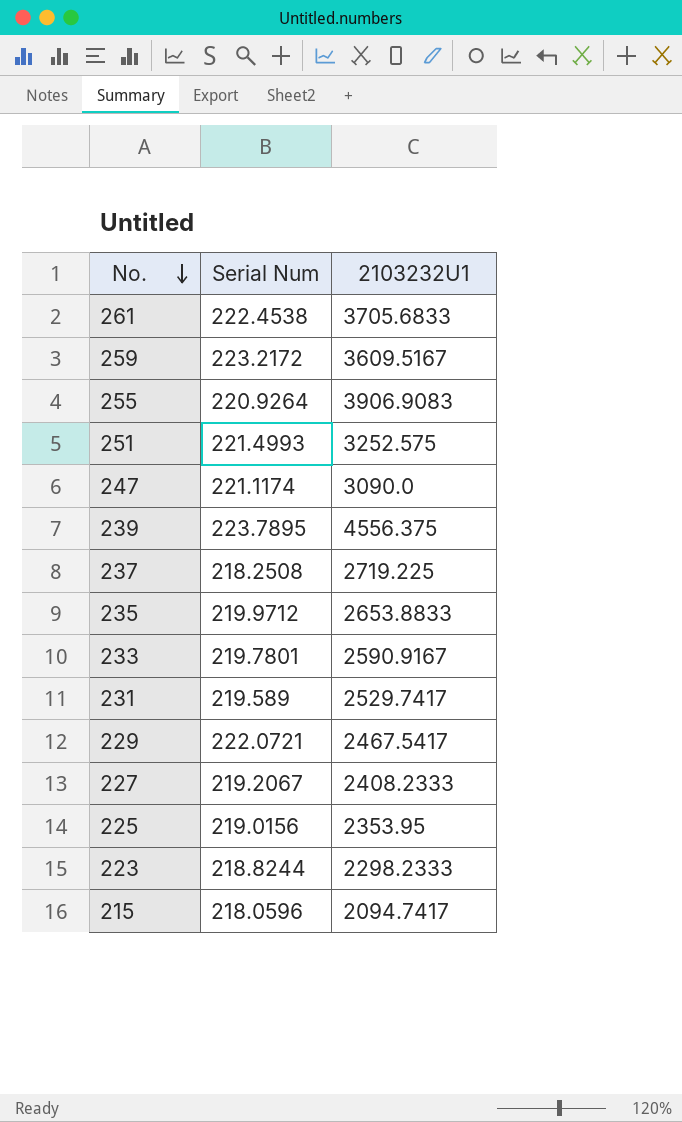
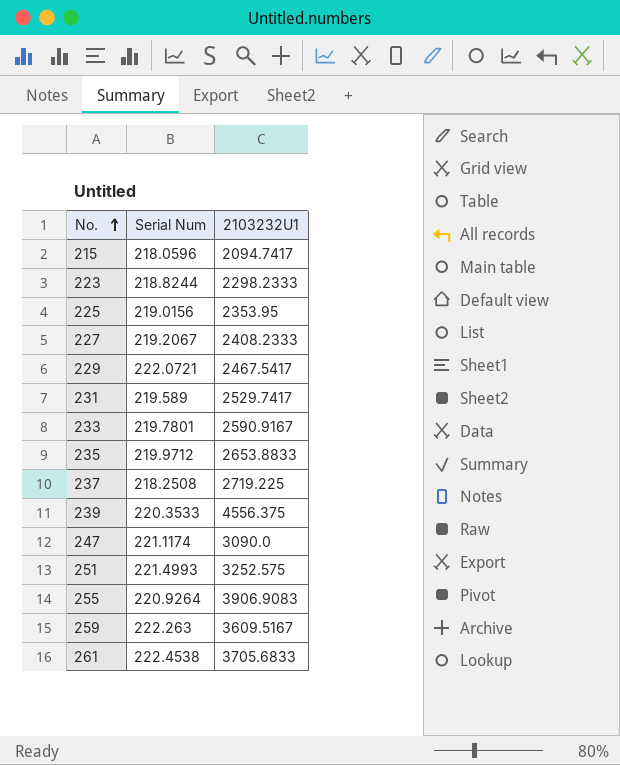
row order: No. descending -> No. ascending
239 | Serial Num: 223.7895 -> 220.3533
259 | Serial Num: 223.2172 -> 222.263

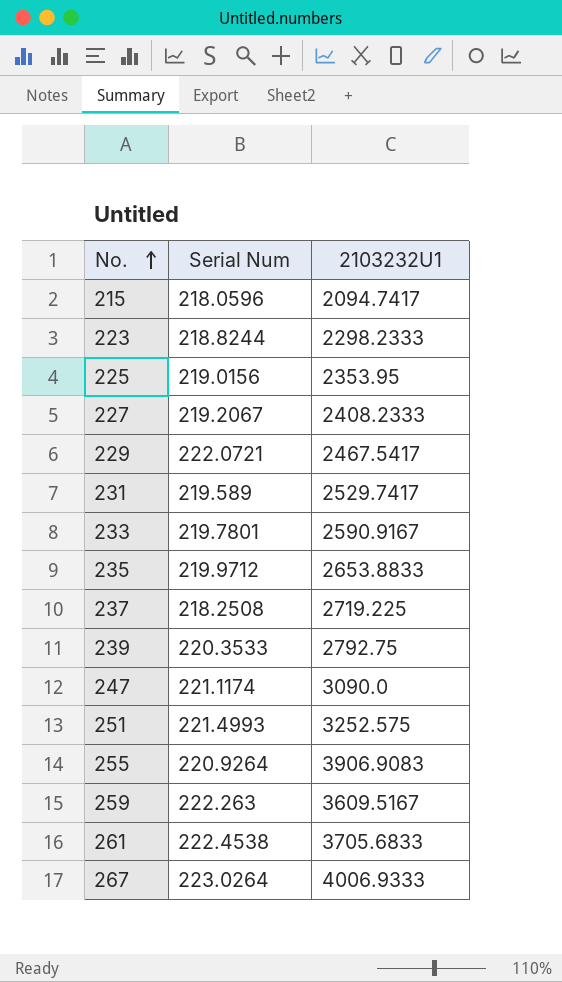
239 | 2103232U1: 4556.375 -> 2792.75
row 267: none -> 223.0264 | 4006.9333

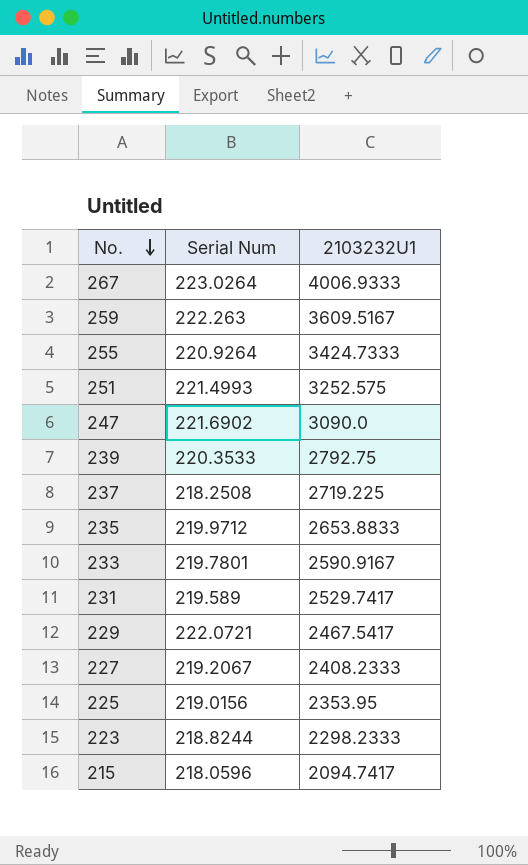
row order: No. ascending -> No. descending
row 261: 222.4538 | 3705.6833 -> none
255 | 2103232U1: 3906.9083 -> 3424.7333
247 | Serial Num: 221.1174 -> 221.6902

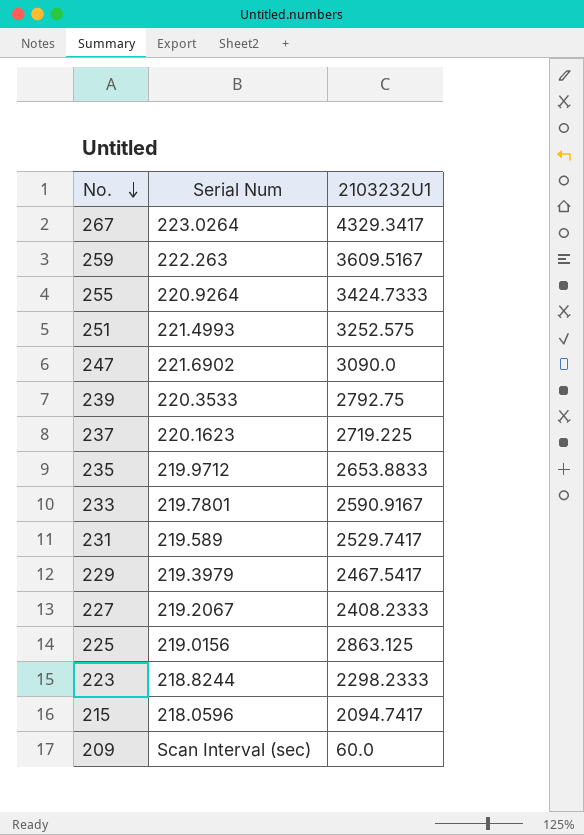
267 | 2103232U1: 4006.9333 -> 4329.3417
237 | Serial Num: 218.2508 -> 220.1623
229 | Serial Num: 222.0721 -> 219.3979
225 | 2103232U1: 2353.95 -> 2863.125
row 209: none -> Scan Interval (sec) | 60.0

